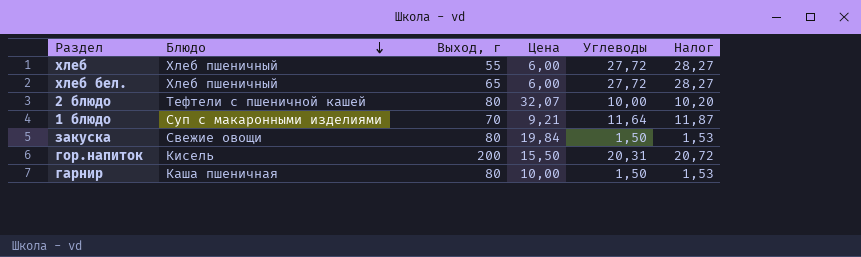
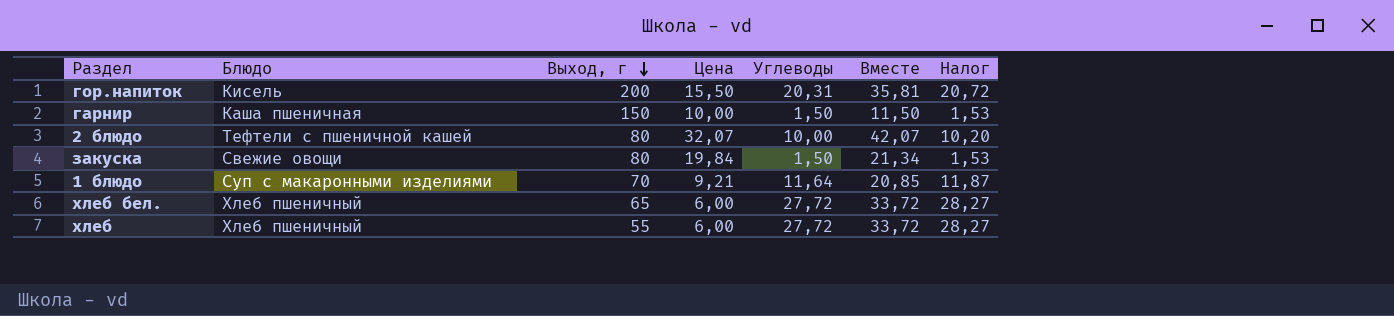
row order: Блюдо descending -> Выход, г descending
column Вместе | formula: none -> [Цена] + [Углеводы]
гарнир | Выход, г: 80 -> 150

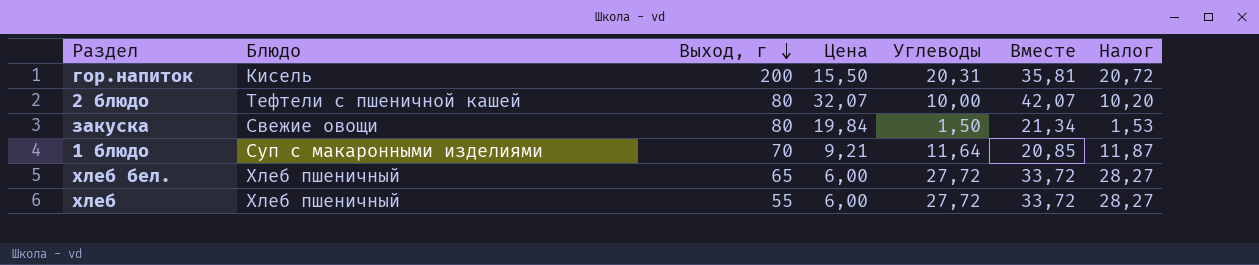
row гарнир: Каша пшеничная | 150 | 10,00 | 1,50 | 11,50 | 1,53 -> none

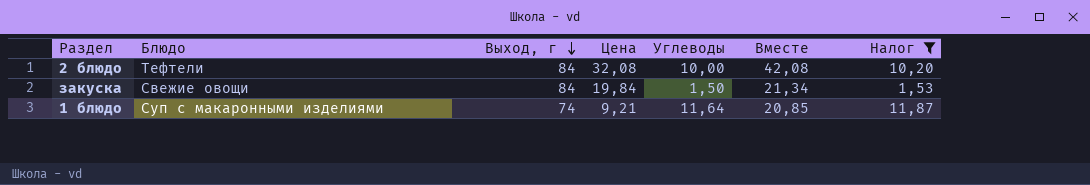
filter: none -> Налог <= 11,87
2 блюдо | Блюдо: Тефтели с пшеничной кашей -> Тефтели
2 блюдо | Выход, г: 80 -> 84
2 блюдо | Цена: 32,07 -> 32,08
2 блюдо | Вместе: 42,07 -> 42,08
закуска | Выход, г: 80 -> 84
1 блюдо | Выход, г: 70 -> 74

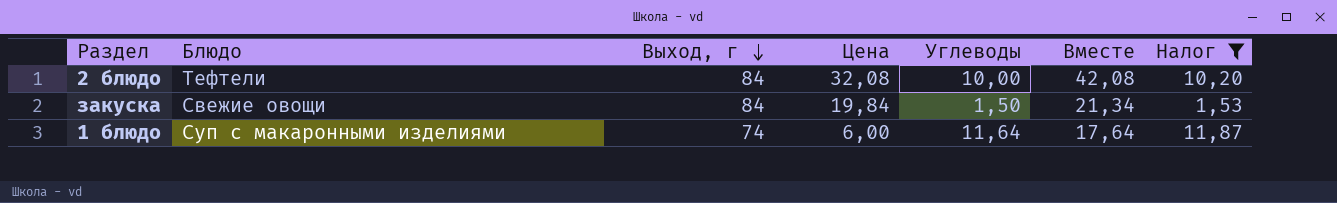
1 блюдо | Цена: 9,21 -> 6,00
1 блюдо | Вместе: 20,85 -> 17,64

